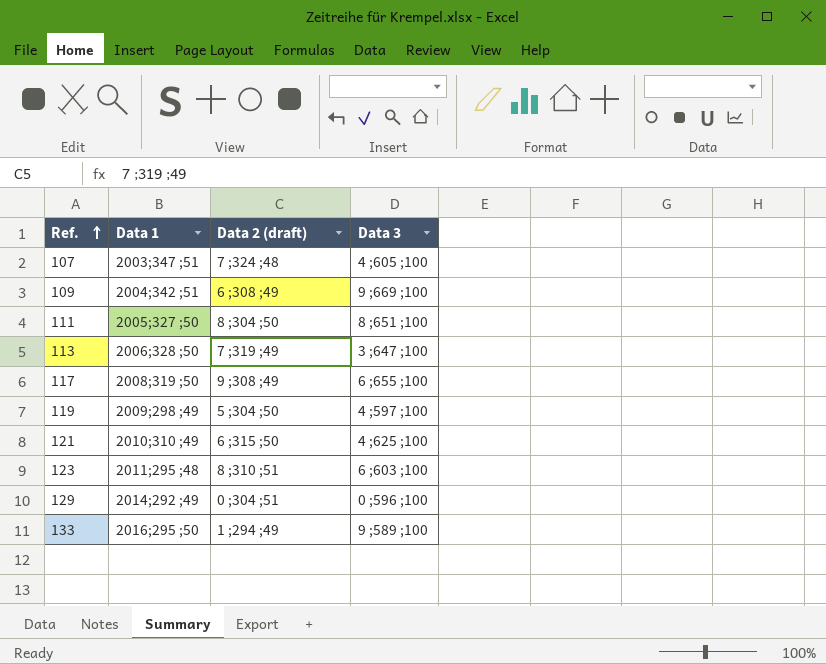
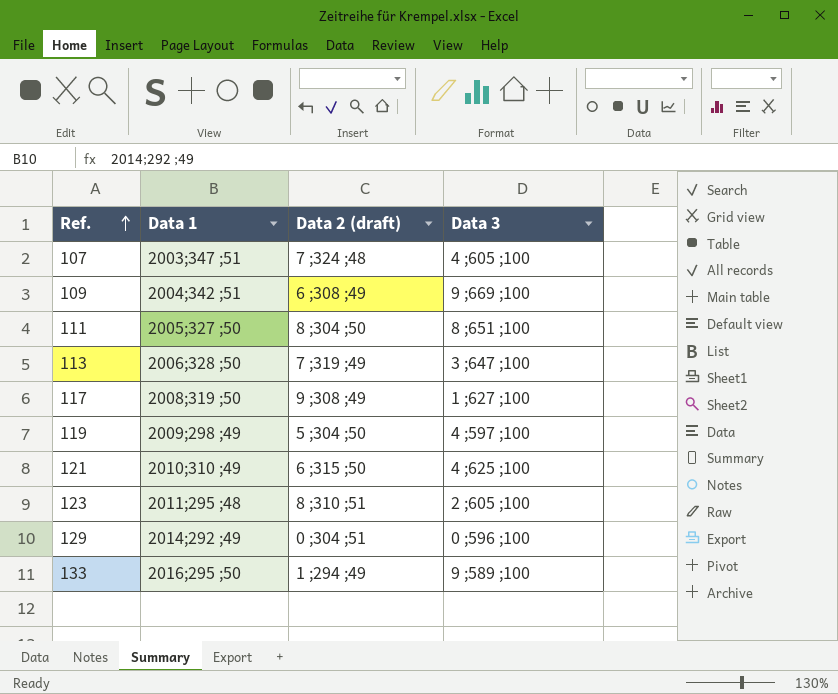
117 | Data 3: 6 ;655 ;100 -> 1 ;627 ;100
123 | Data 3: 6 ;603 ;100 -> 2 ;605 ;100

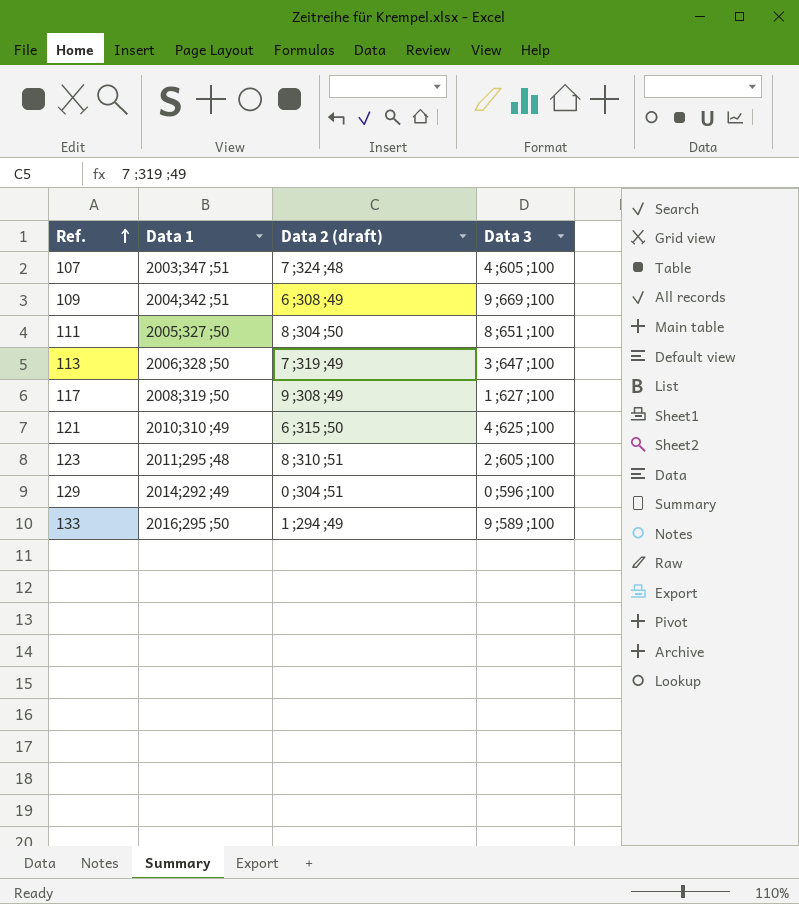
row 119: 2009;298 ;49 | 5 ;304 ;50 | 4 ;597 ;100 -> none

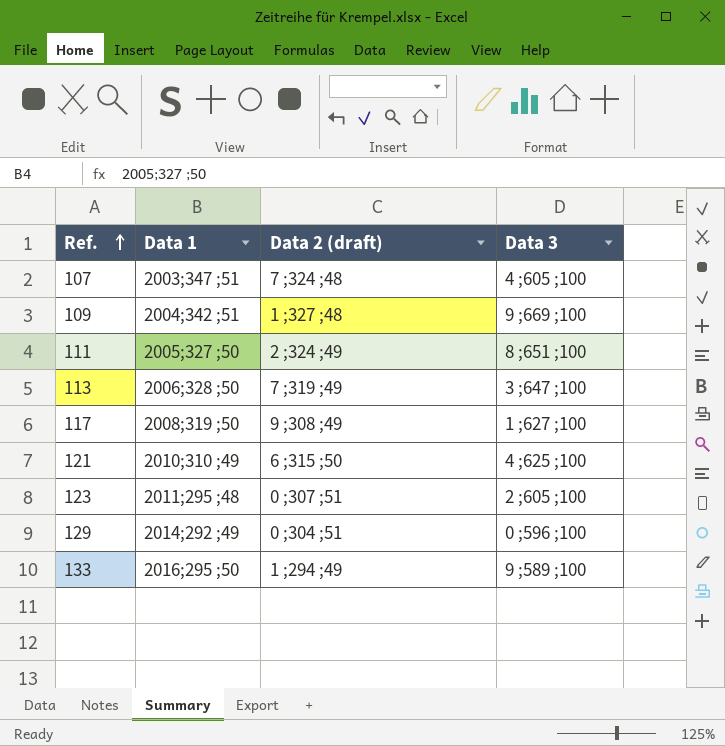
109 | Data 2 (draft): 6 ;308 ;49 -> 1 ;327 ;48
111 | Data 2 (draft): 8 ;304 ;50 -> 2 ;324 ;49
123 | Data 2 (draft): 8 ;310 ;51 -> 0 ;307 ;51

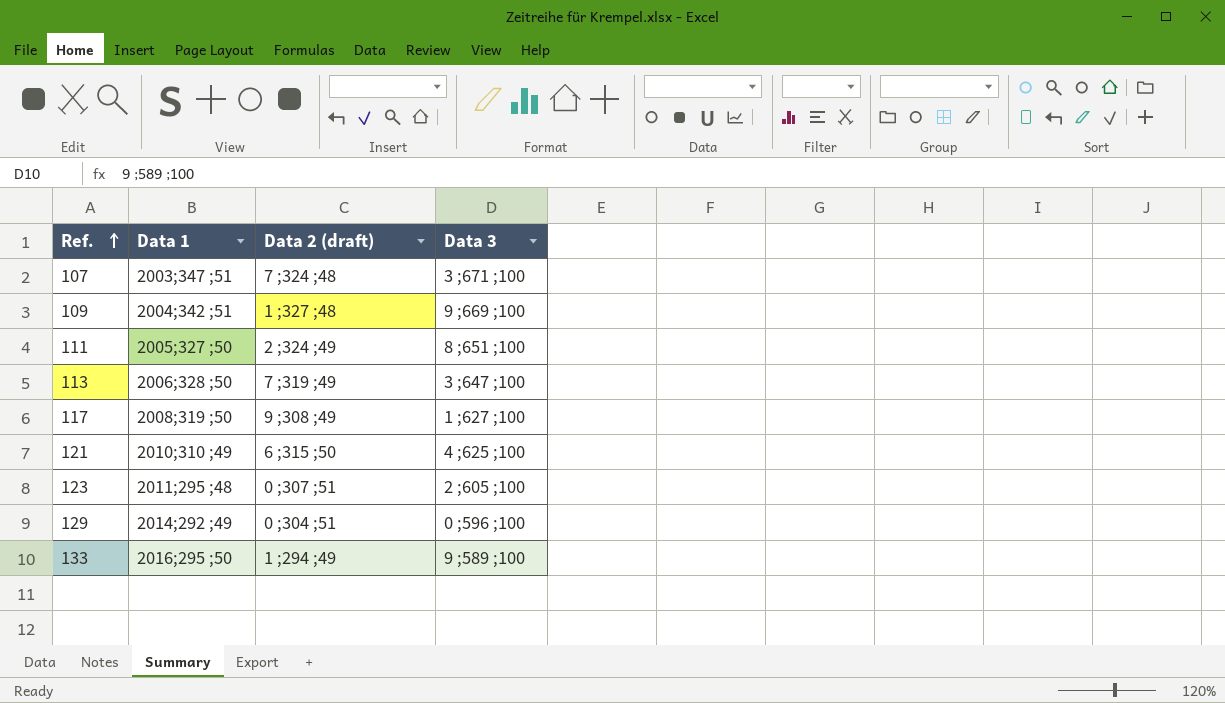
107 | Data 3: 4 ;605 ;100 -> 3 ;671 ;100

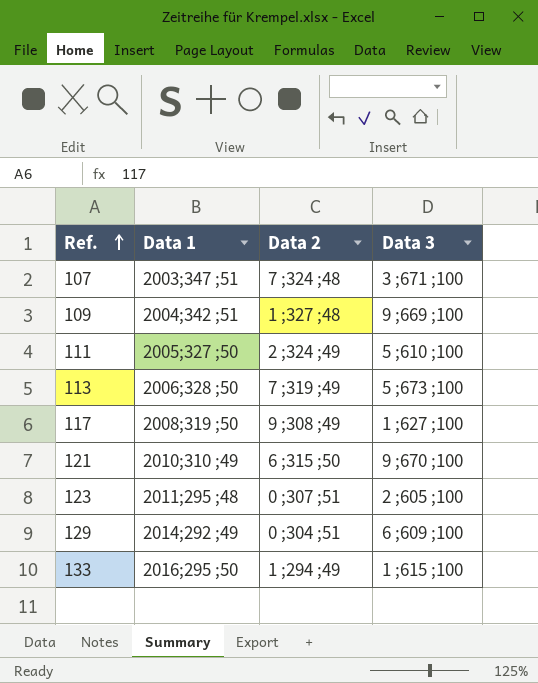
column name: Data 2 (draft) -> Data 2
111 | Data 3: 8 ;651 ;100 -> 5 ;610 ;100
113 | Data 3: 3 ;647 ;100 -> 5 ;673 ;100
121 | Data 3: 4 ;625 ;100 -> 9 ;670 ;100
129 | Data 3: 0 ;596 ;100 -> 6 ;609 ;100
133 | Data 3: 9 ;589 ;100 -> 1 ;615 ;100

